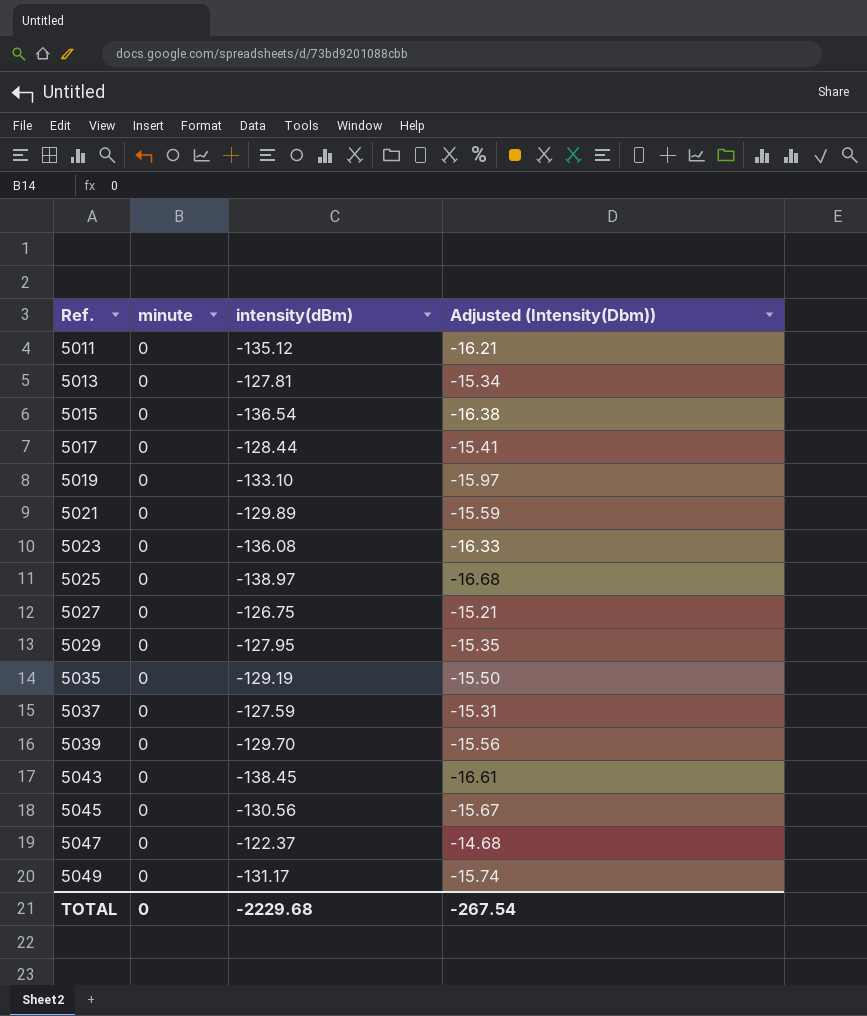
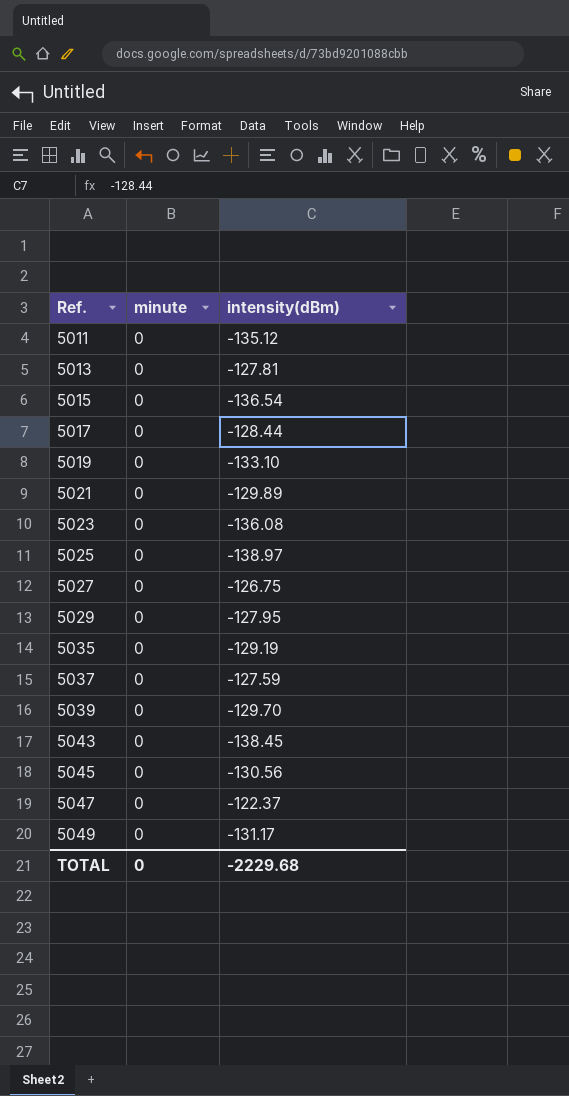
column Adjusted (Intensity(Dbm)) | formula: [intensity(dBm)] * 0.12 -> none

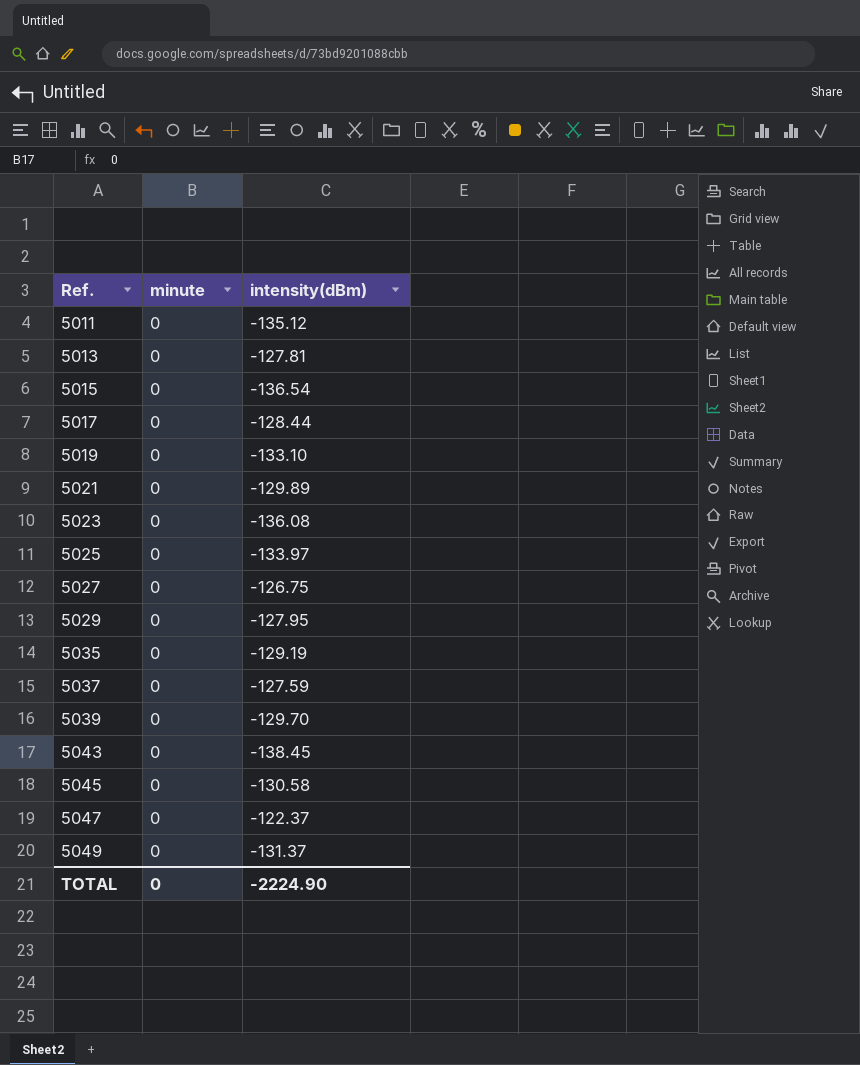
5025 | intensity(dBm): -138.97 -> -133.97
5045 | intensity(dBm): -130.56 -> -130.58
5049 | intensity(dBm): -131.17 -> -131.37
TOTAL | intensity(dBm): -2229.68 -> -2224.90

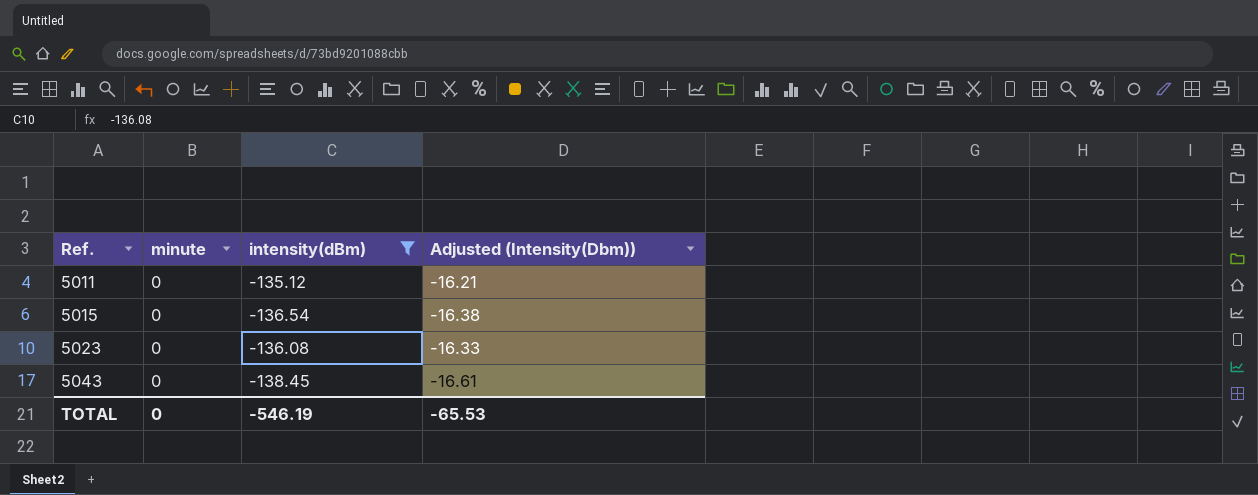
filter: none -> intensity(dBm) <= -135.12
column Adjusted (Intensity(Dbm)) | formula: none -> [intensity(dBm)] * 0.12
TOTAL | intensity(dBm): -2224.90 -> -546.19

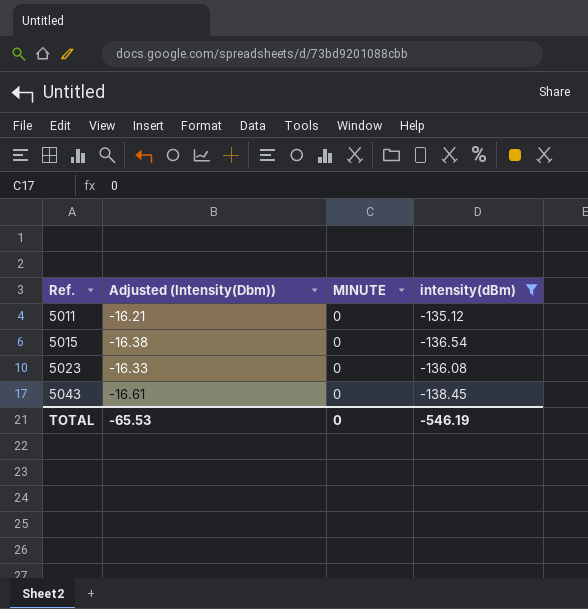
column Adjusted (Intensity(Dbm)) | position: 4 -> 2
column name: minute -> MINUTE

